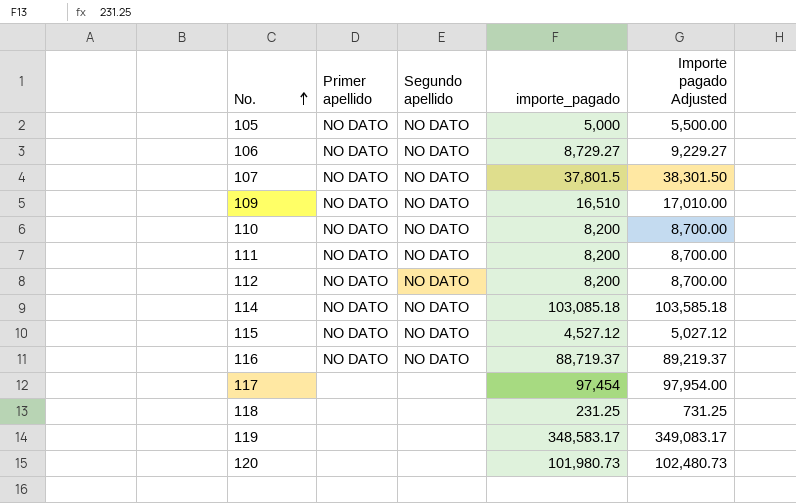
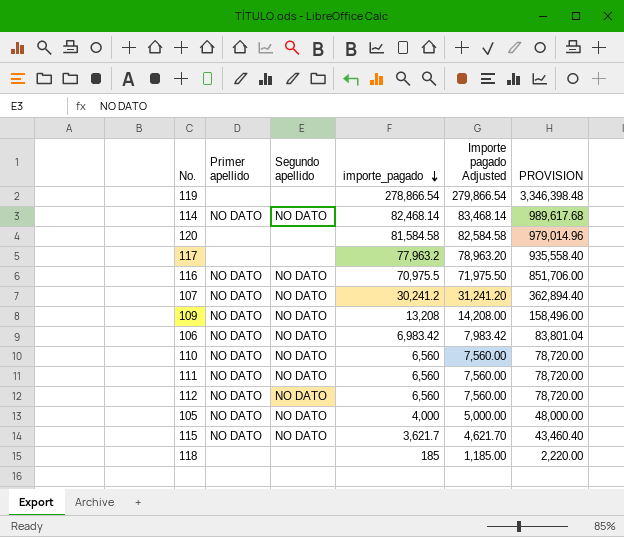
row order: No. ascending -> importe_pagado descending
column Importe pagado Adjusted | formula: [importe_pagado] + 500 -> [importe_pagado] + 1000
column PROVISION | formula: none -> [importe_pagado] * 12
119 | importe_pagado: 348,583.17 -> 278,866.54
114 | importe_pagado: 103,085.18 -> 82,468.14
120 | importe_pagado: 101,980.73 -> 81,584.58
117 | importe_pagado: 97,454 -> 77,963.2
116 | importe_pagado: 88,719.37 -> 70,975.5
107 | importe_pagado: 37,801.5 -> 30,241.2
109 | importe_pagado: 16,510 -> 13,208
106 | importe_pagado: 8,729.27 -> 6,983.42
110 | importe_pagado: 8,200 -> 6,560
111 | importe_pagado: 8,200 -> 6,560
112 | importe_pagado: 8,200 -> 6,560
105 | importe_pagado: 5,000 -> 4,000
115 | importe_pagado: 4,527.12 -> 3,621.7
118 | importe_pagado: 231.25 -> 185

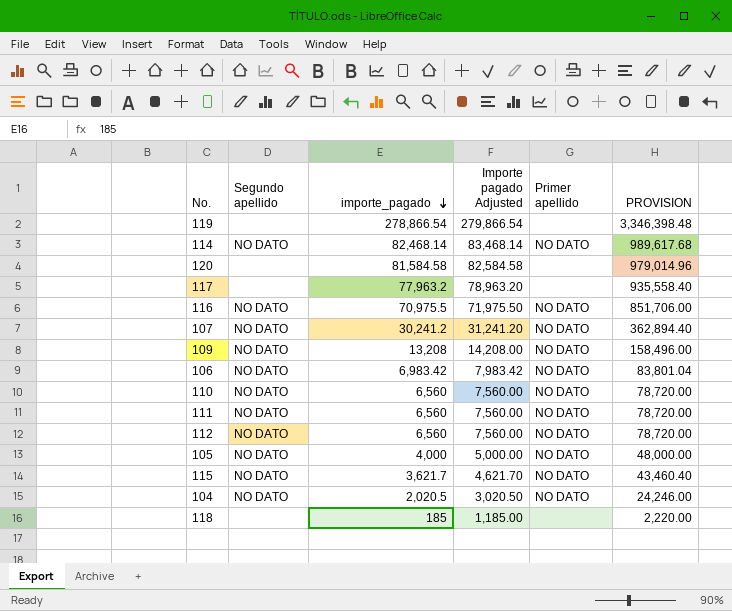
column Primer apellido | position: 2 -> 5
row 104: none -> NO DATO | 2,020.5 | 3,020.50 | NO DATO | 24,246.00

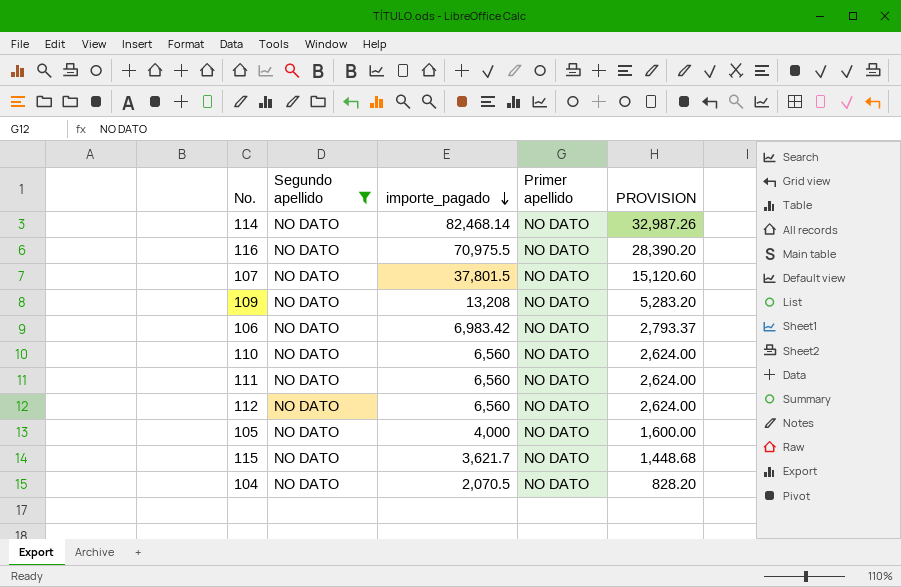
filter: none -> Segundo apellido = NO DATO
column Importe pagado Adjusted | formula: [importe_pagado] + 1000 -> none
column PROVISION | formula: [importe_pagado] * 12 -> [importe_pagado] * 0.4
107 | importe_pagado: 30,241.2 -> 37,801.5
104 | importe_pagado: 2,020.5 -> 2,070.5

